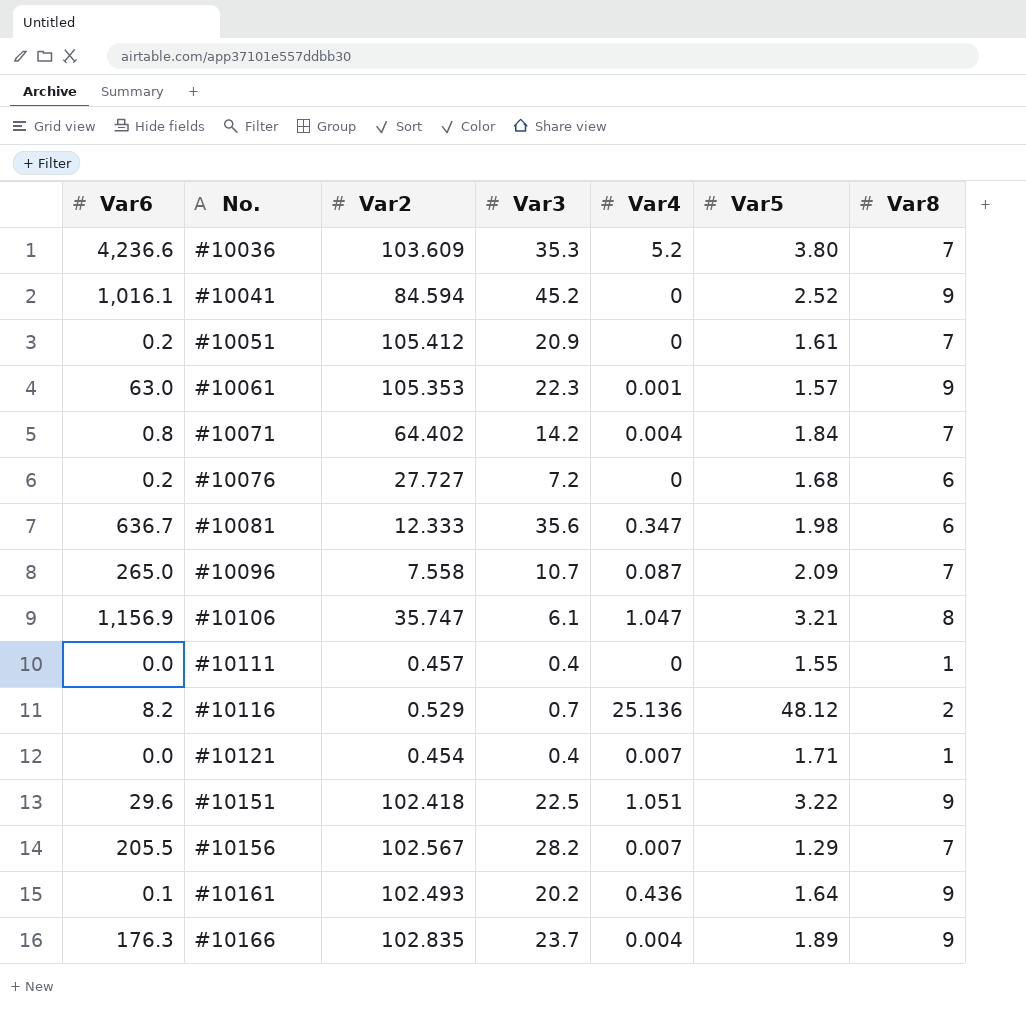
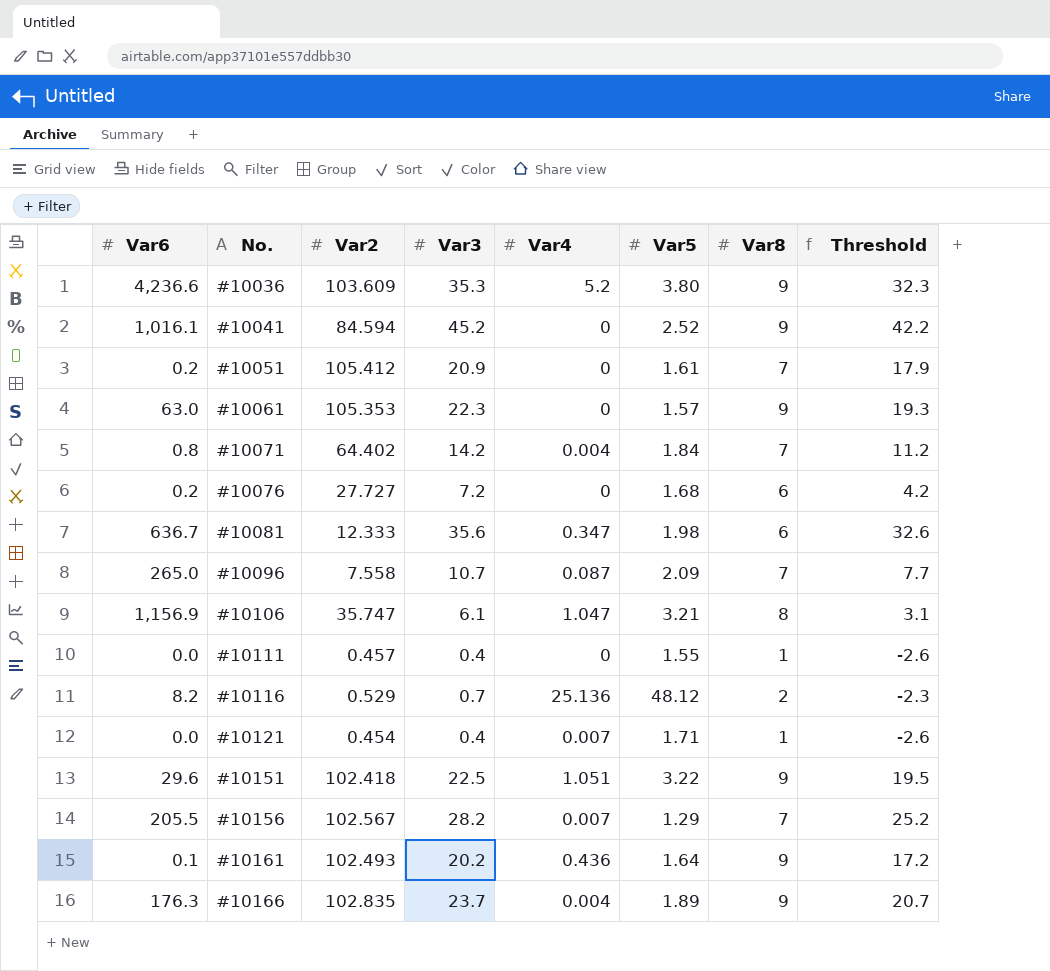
column Threshold | formula: none -> [Var3] - 3
#10036 | Var8: 7 -> 9
#10061 | Var4: 0.001 -> 0

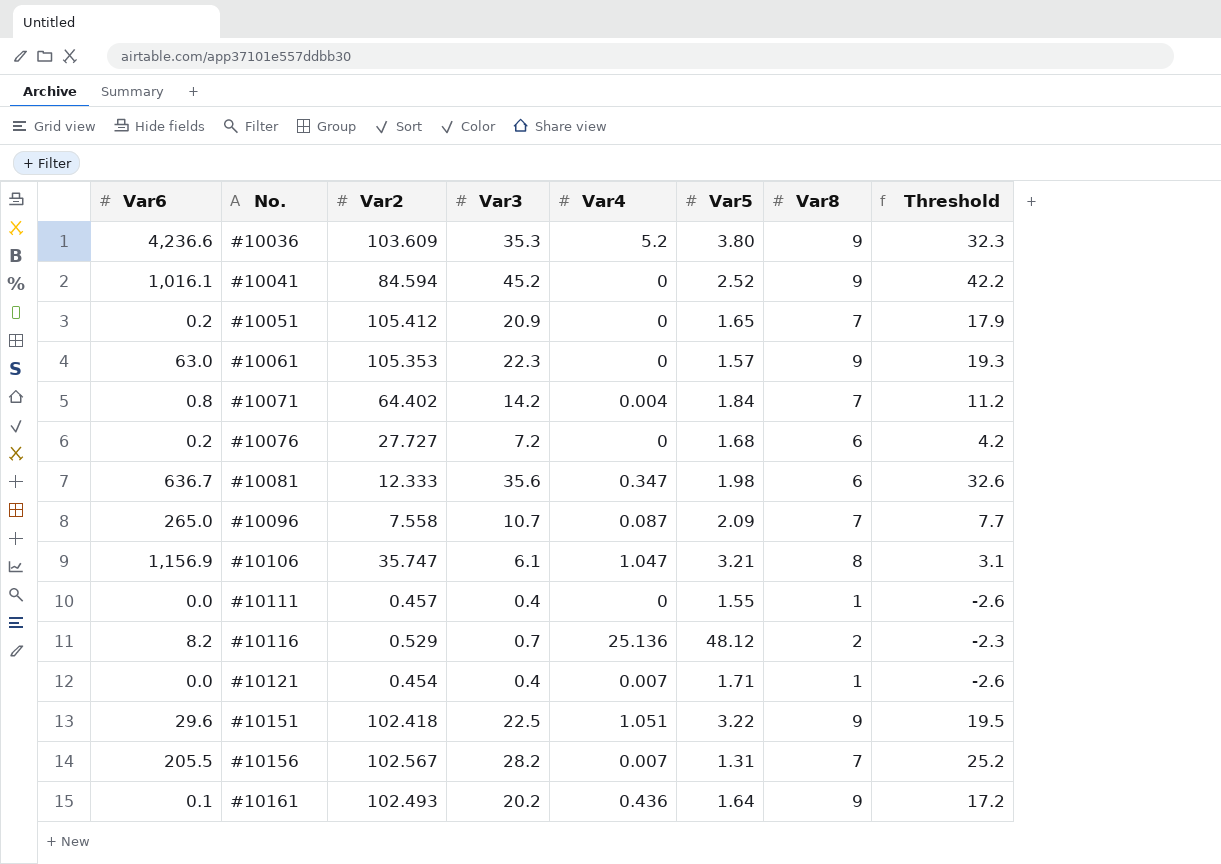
row #10166: 176.3 | 102.835 | 23.7 | 0.004 | 1.89 | 9 | 20.7 -> none
#10051 | Var5: 1.61 -> 1.65
#10156 | Var5: 1.29 -> 1.31

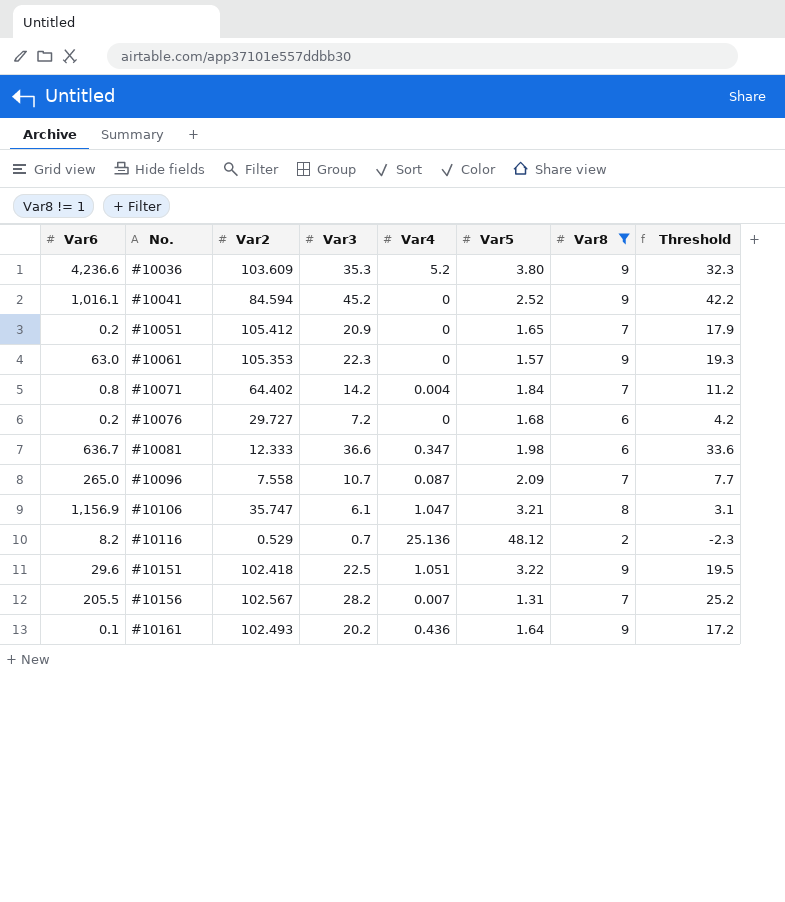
filter: none -> Var8 != 1
#10076 | Var2: 27.727 -> 29.727
#10081 | Var3: 35.6 -> 36.6
#10081 | Threshold: 32.6 -> 33.6

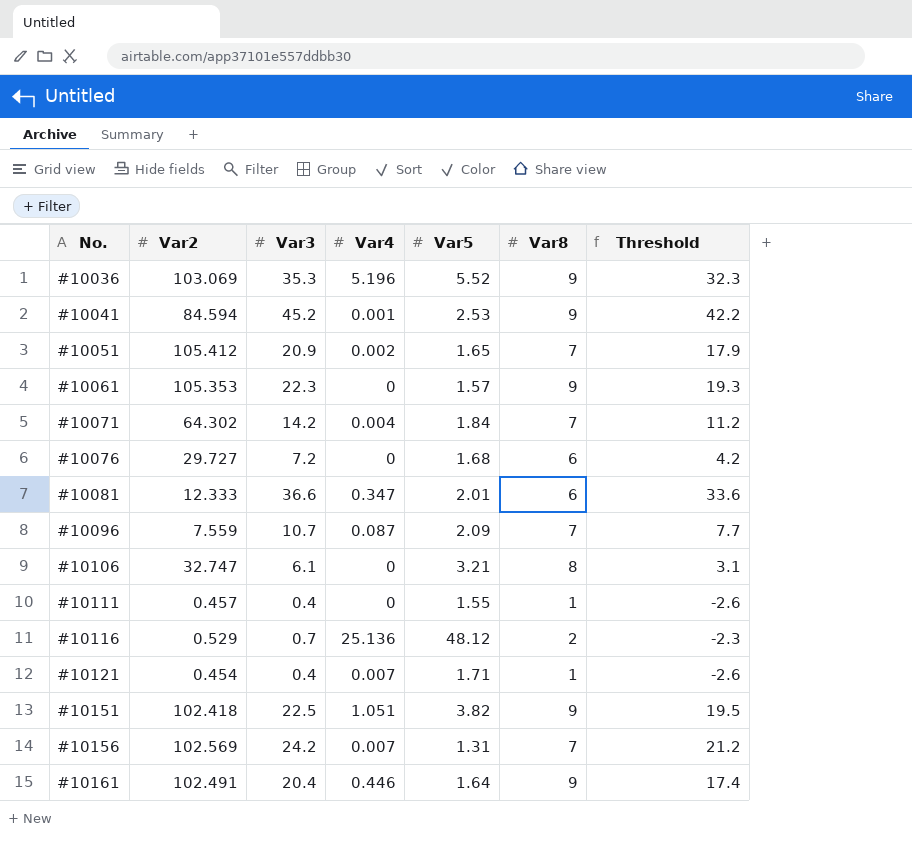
filter: Var8 != 1 -> none
column Var6 | position: 1 -> none
#10036 | Var2: 103.609 -> 103.069
#10036 | Var4: 5.2 -> 5.196
#10036 | Var5: 3.80 -> 5.52
#10041 | Var4: 0 -> 0.001
#10041 | Var5: 2.52 -> 2.53
#10051 | Var4: 0 -> 0.002
#10071 | Var2: 64.402 -> 64.302
#10081 | Var5: 1.98 -> 2.01
#10096 | Var2: 7.558 -> 7.559
#10106 | Var2: 35.747 -> 32.747
#10106 | Var4: 1.047 -> 0
#10151 | Var5: 3.22 -> 3.82
#10156 | Var2: 102.567 -> 102.569
#10156 | Var3: 28.2 -> 24.2
#10156 | Threshold: 25.2 -> 21.2
#10161 | Var2: 102.493 -> 102.491
#10161 | Var3: 20.2 -> 20.4
#10161 | Var4: 0.436 -> 0.446
#10161 | Threshold: 17.2 -> 17.4

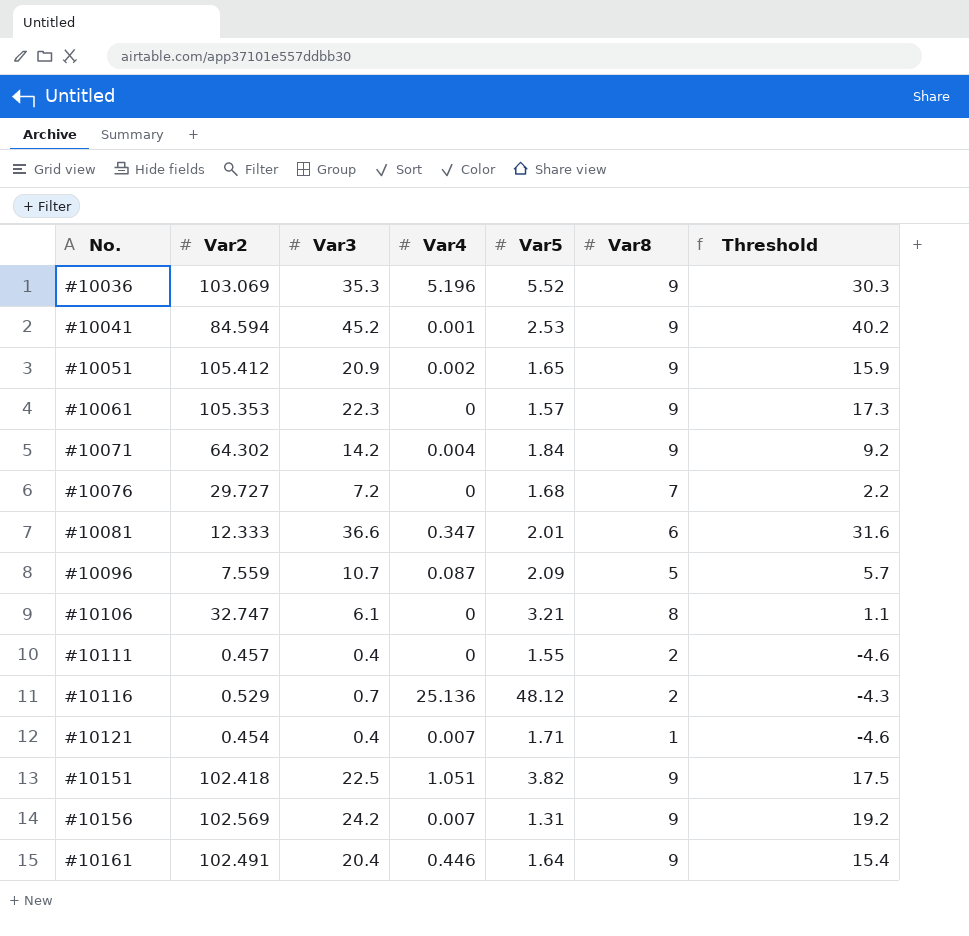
column Threshold | formula: [Var3] - 3 -> [Var3] - 5
#10051 | Var8: 7 -> 9
#10071 | Var8: 7 -> 9
#10076 | Var8: 6 -> 7
#10096 | Var8: 7 -> 5
#10111 | Var8: 1 -> 2
#10156 | Var8: 7 -> 9

